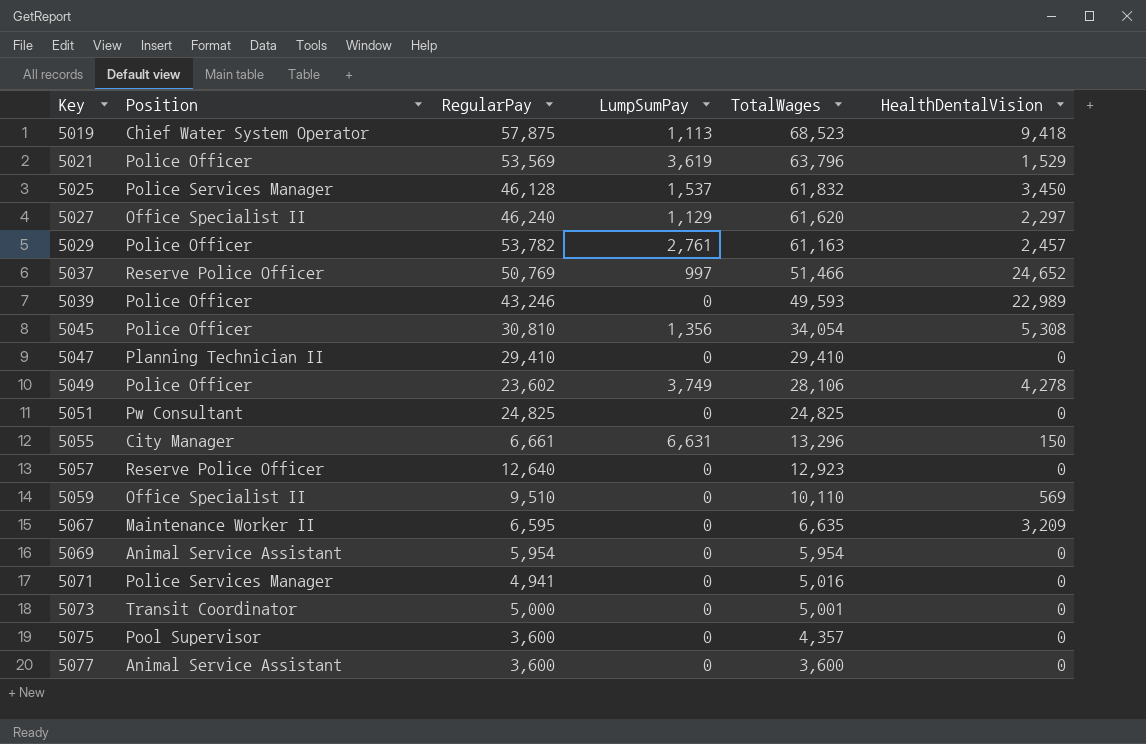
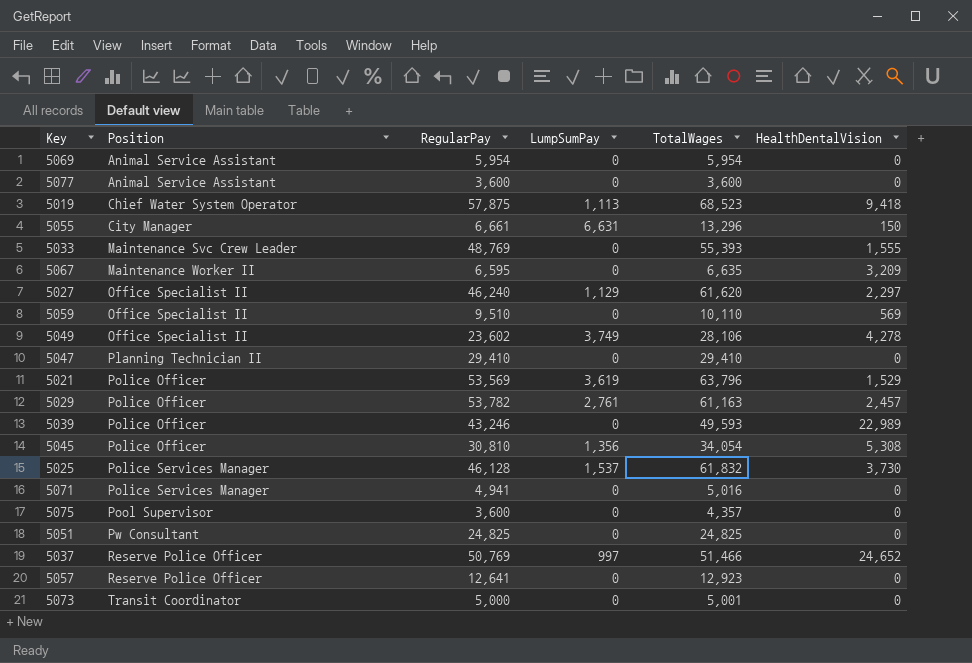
row order: Key ascending -> Position ascending
row 5033: none -> Maintenance Svc Crew Leader | 48,769 | 0 | 55,393 | 1,555
5049 | Position: Police Officer -> Office Specialist II
5025 | HealthDentalVision: 3,450 -> 3,730
5057 | RegularPay: 12,640 -> 12,641

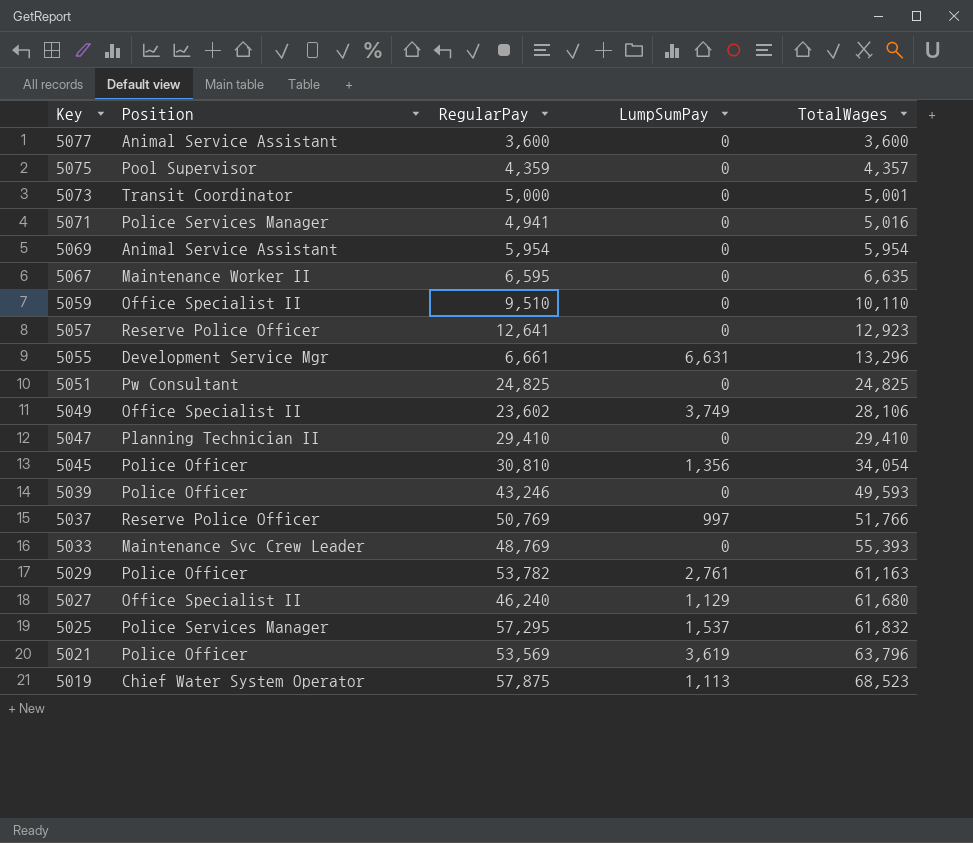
row order: Position ascending -> Key descending
column HealthDentalVision | position: 6 -> none
5075 | RegularPay: 3,600 -> 4,359
5055 | Position: City Manager -> Development Service Mgr
5037 | TotalWages: 51,466 -> 51,766
5027 | TotalWages: 61,620 -> 61,680
5025 | RegularPay: 46,128 -> 57,295

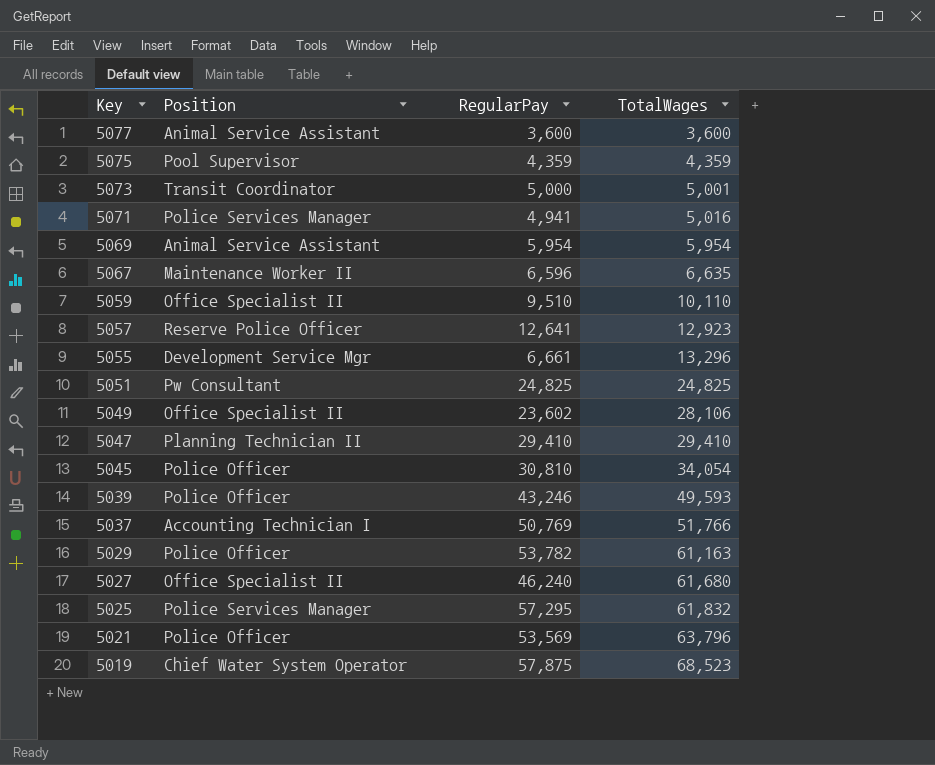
column LumpSumPay | position: 4 -> none
row 5033: Maintenance Svc Crew Leader | 48,769 | 0 | 55,393 -> none
5075 | TotalWages: 4,357 -> 4,359
5067 | RegularPay: 6,595 -> 6,596
5037 | Position: Reserve Police Officer -> Accounting Technician I

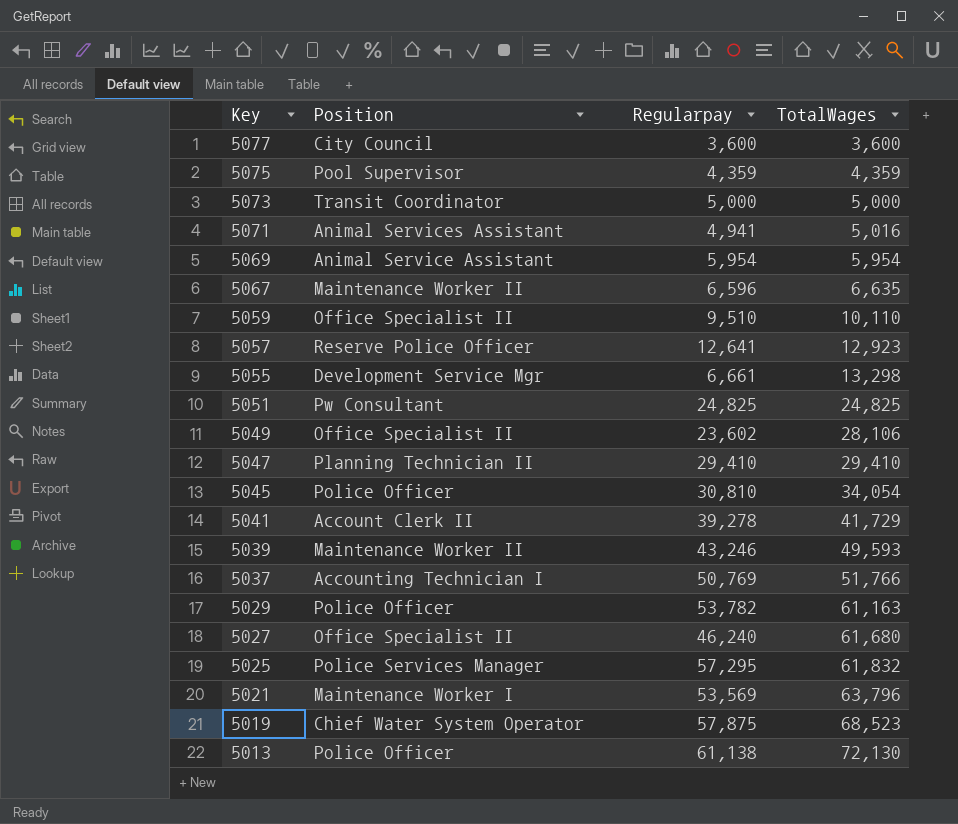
column name: RegularPay -> Regularpay
5077 | Position: Animal Service Assistant -> City Council
5073 | TotalWages: 5,001 -> 5,000
5071 | Position: Police Services Manager -> Animal Services Assistant
5055 | TotalWages: 13,296 -> 13,298
row 5041: none -> Account Clerk II | 39,278 | 41,729
5039 | Position: Police Officer -> Maintenance Worker II
5021 | Position: Police Officer -> Maintenance Worker I
row 5013: none -> Police Officer | 61,138 | 72,130

